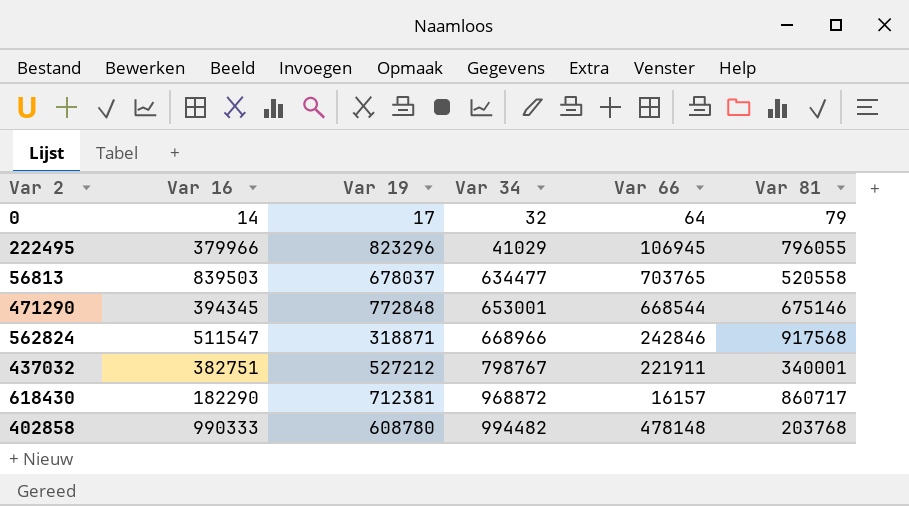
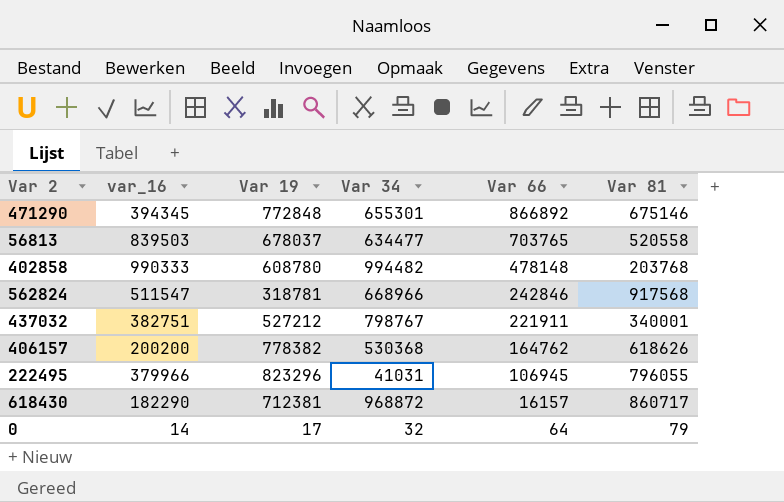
row order: Var 34 ascending -> Var 66 descending
column name: Var 16 -> var_16
471290 | Var 34: 653001 -> 655301
471290 | Var 66: 668544 -> 866892
562824 | Var 19: 318871 -> 318781
row 406157: none -> 200200 | 778382 | 530368 | 164762 | 618626
222495 | Var 34: 41029 -> 41031

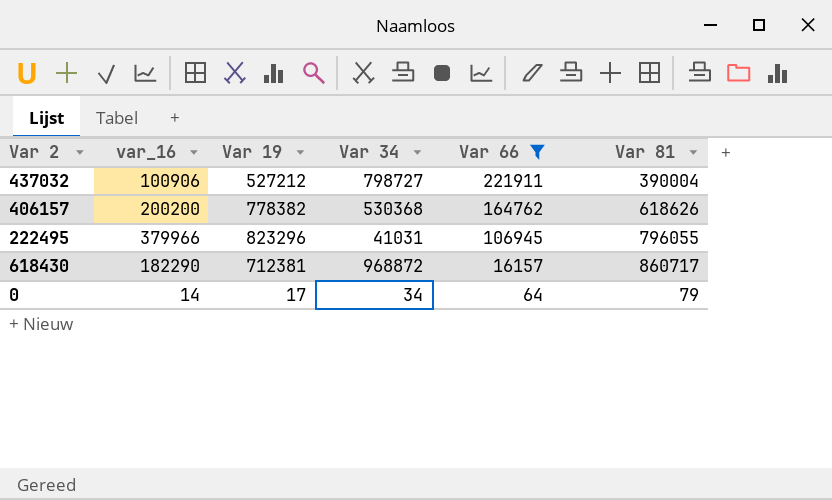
filter: none -> Var 66 <= 221911
437032 | var_16: 382751 -> 100906
437032 | Var 34: 798767 -> 798727
437032 | Var 81: 340001 -> 390004
0 | Var 34: 32 -> 34

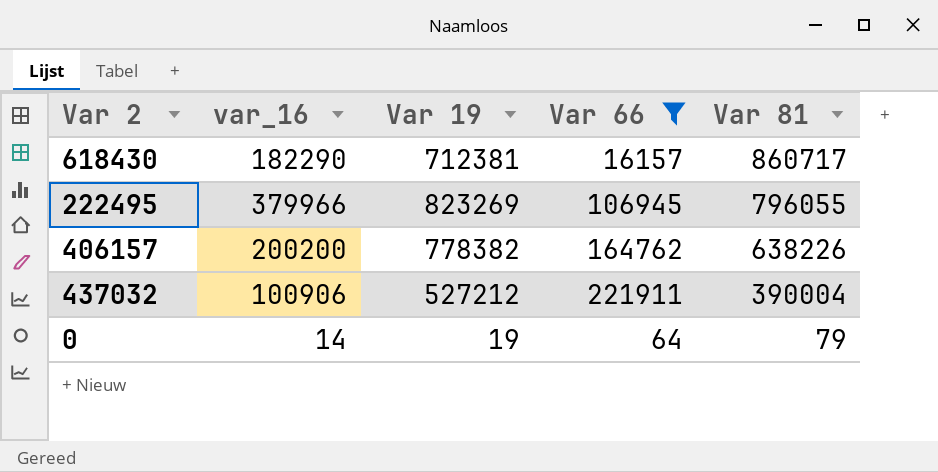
row order: Var 66 descending -> Var 81 descending
column Var 34 | position: 4 -> none
222495 | Var 19: 823296 -> 823269
406157 | Var 81: 618626 -> 638226
0 | Var 19: 17 -> 19

